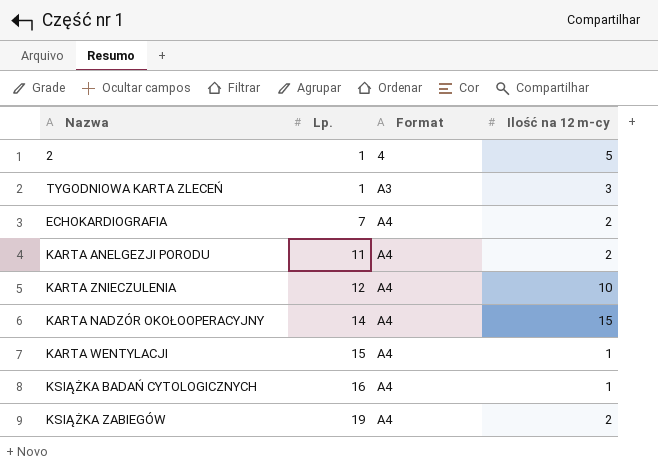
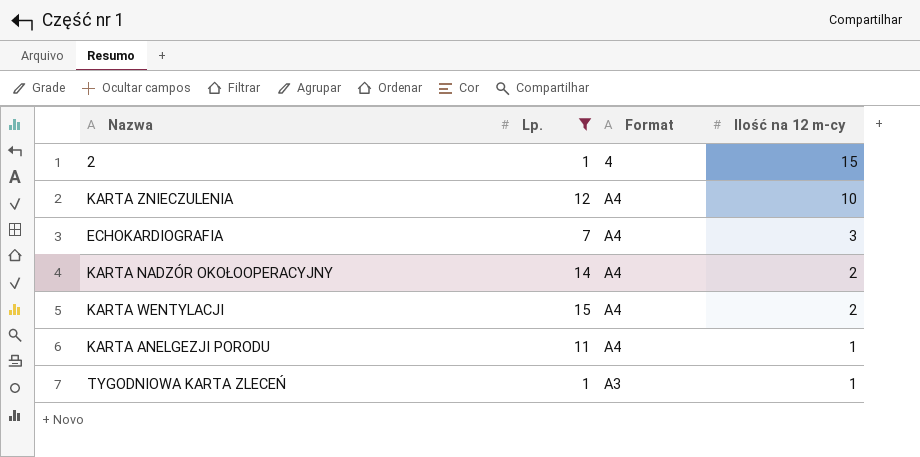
filter: none -> Lp. <= 15
row order: Lp. ascending -> Ilość na 12 m-cy descending
2 | Ilość na 12 m-cy: 5 -> 15
ECHOKARDIOGRAFIA | Ilość na 12 m-cy: 2 -> 3
KARTA NADZÓR OKOŁOOPERACYJNY | Ilość na 12 m-cy: 15 -> 2
KARTA WENTYLACJI | Ilość na 12 m-cy: 1 -> 2
KARTA ANELGEZJI PORODU | Ilość na 12 m-cy: 2 -> 1
TYGODNIOWA KARTA ZLECEŃ | Ilość na 12 m-cy: 3 -> 1

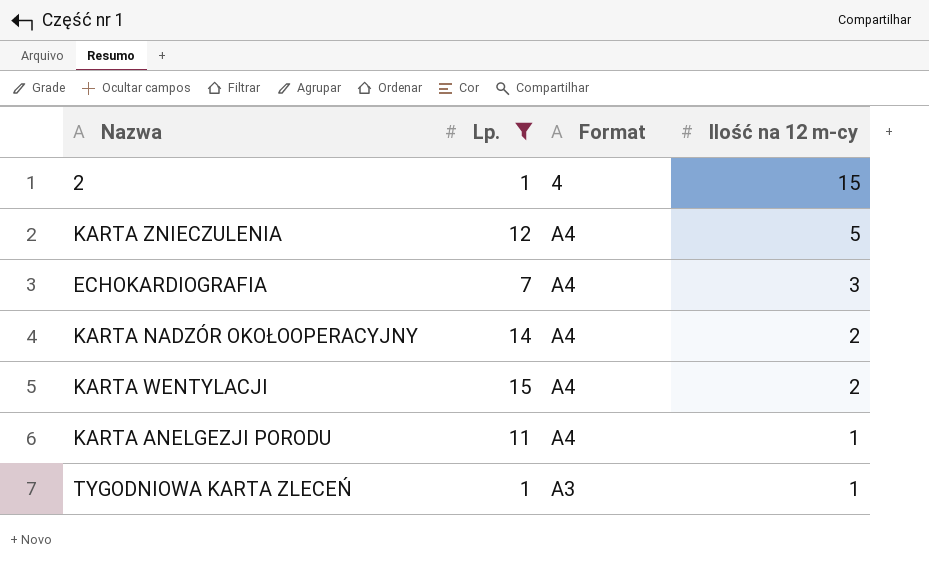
KARTA ZNIECZULENIA | Ilość na 12 m-cy: 10 -> 5

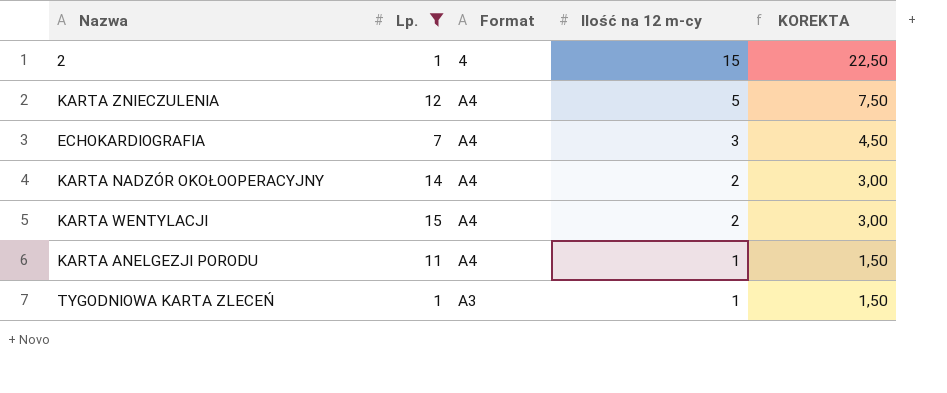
column KOREKTA | formula: none -> [Ilość na 12 m-cy] * 1,5

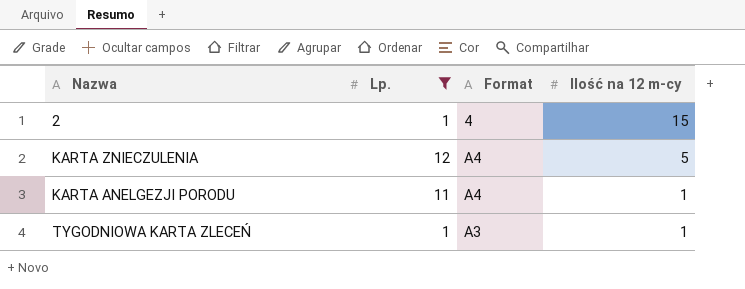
column KOREKTA | formula: [Ilość na 12 m-cy] * 1,5 -> none
row ECHOKARDIOGRAFIA: 7 | A4 | 3 | 4,50 -> none
row KARTA NADZÓR OKOŁOOPERACYJNY: 14 | A4 | 2 | 3,00 -> none
row KARTA WENTYLACJI: 15 | A4 | 2 | 3,00 -> none

